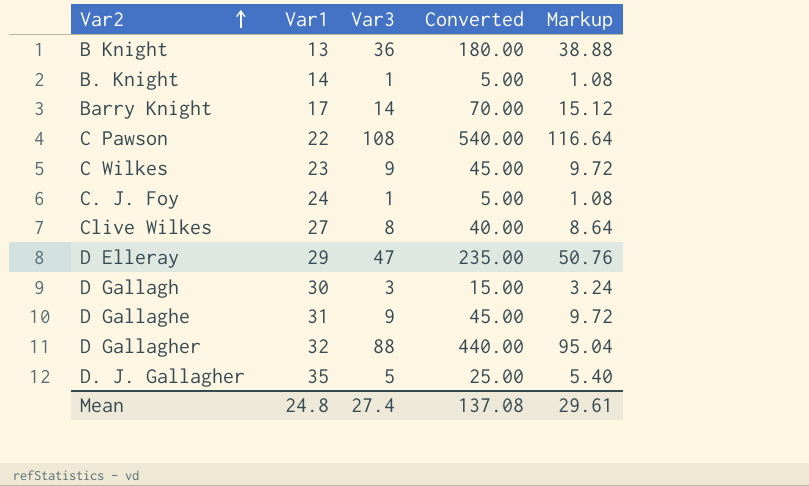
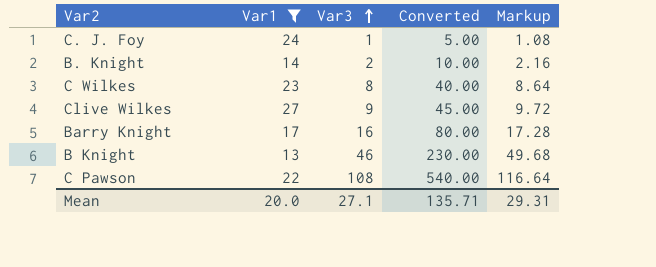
filter: none -> Var1 <= 27
row order: Var2 ascending -> Var3 ascending
B. Knight | Var3: 1 -> 2
B. Knight | Converted: 5.00 -> 10.00
B. Knight | Markup: 1.08 -> 2.16
C Wilkes | Var3: 9 -> 8
C Wilkes | Converted: 45.00 -> 40.00
C Wilkes | Markup: 9.72 -> 8.64
Clive Wilkes | Var3: 8 -> 9
Clive Wilkes | Converted: 40.00 -> 45.00
Clive Wilkes | Markup: 8.64 -> 9.72
Barry Knight | Var3: 14 -> 16
Barry Knight | Converted: 70.00 -> 80.00
Barry Knight | Markup: 15.12 -> 17.28
B Knight | Var3: 36 -> 46
B Knight | Converted: 180.00 -> 230.00
B Knight | Markup: 38.88 -> 49.68
Mean | Var1: 24.8 -> 20.0
Mean | Var3: 27.4 -> 27.1
Mean | Converted: 137.08 -> 135.71
Mean | Markup: 29.61 -> 29.31

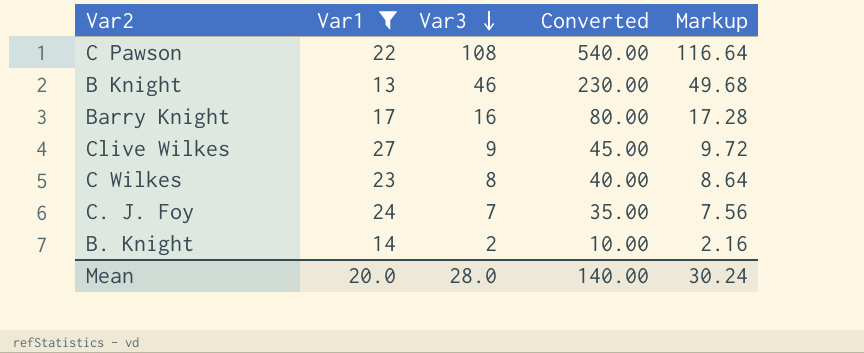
row order: Var3 ascending -> Var3 descending
C. J. Foy | Var3: 1 -> 7
C. J. Foy | Converted: 5.00 -> 35.00
C. J. Foy | Markup: 1.08 -> 7.56
Mean | Var3: 27.1 -> 28.0
Mean | Converted: 135.71 -> 140.00
Mean | Markup: 29.31 -> 30.24

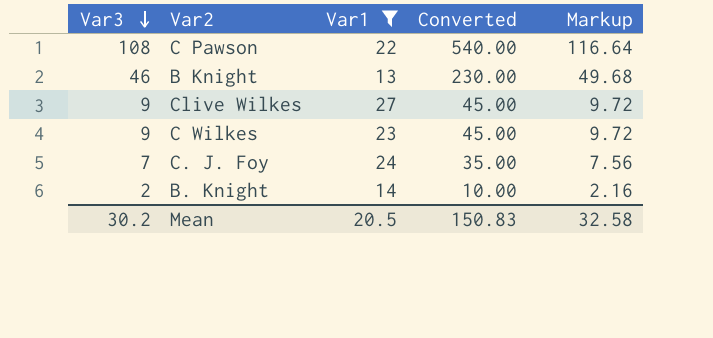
column Var3 | position: 3 -> 1
row Barry Knight: 17 | 16 | 80.00 | 17.28 -> none
C Wilkes | Var3: 8 -> 9
C Wilkes | Converted: 40.00 -> 45.00
C Wilkes | Markup: 8.64 -> 9.72
Mean | Var3: 28.0 -> 30.2
Mean | Var1: 20.0 -> 20.5
Mean | Converted: 140.00 -> 150.83
Mean | Markup: 30.24 -> 32.58

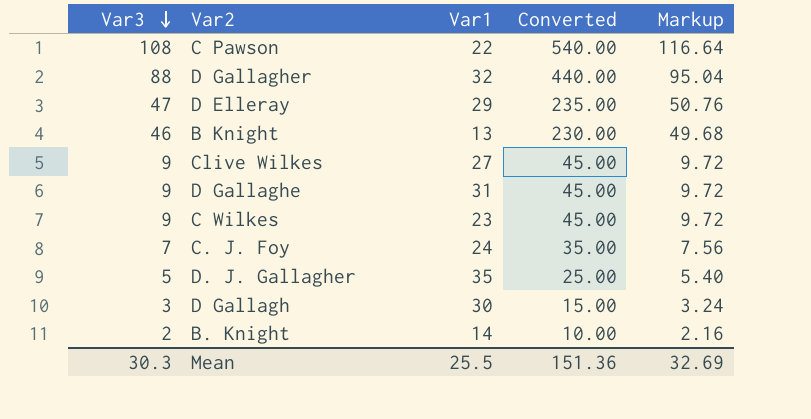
filter: Var1 <= 27 -> none
Mean | Var3: 30.2 -> 30.3
Mean | Var1: 20.5 -> 25.5
Mean | Converted: 150.83 -> 151.36
Mean | Markup: 32.58 -> 32.69

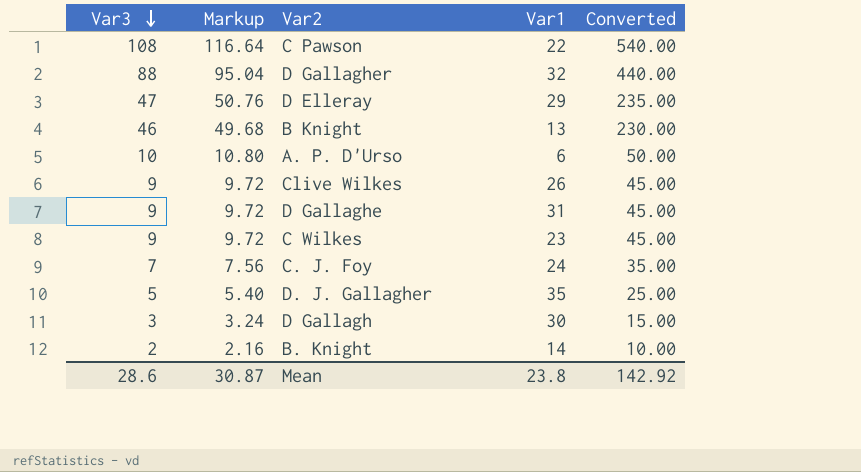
column Markup | position: 5 -> 2
row A. P. D'Urso: none -> 10 | 10.80 | 6 | 50.00
Clive Wilkes | Var1: 27 -> 26
Mean | Var3: 30.3 -> 28.6
Mean | Markup: 32.69 -> 30.87
Mean | Var1: 25.5 -> 23.8
Mean | Converted: 151.36 -> 142.92

